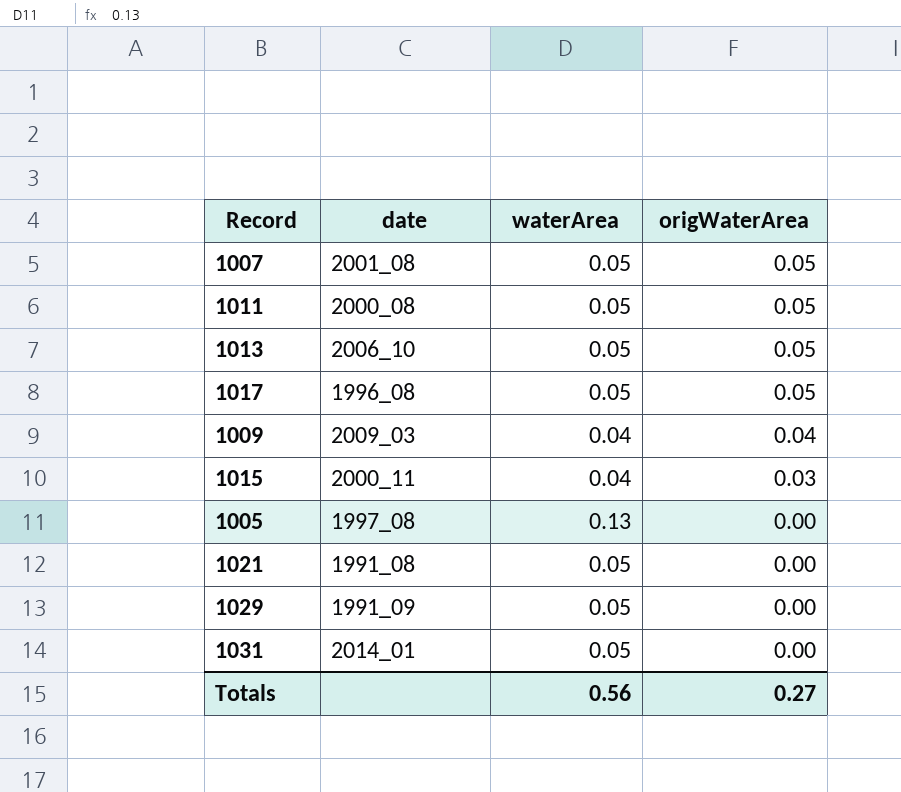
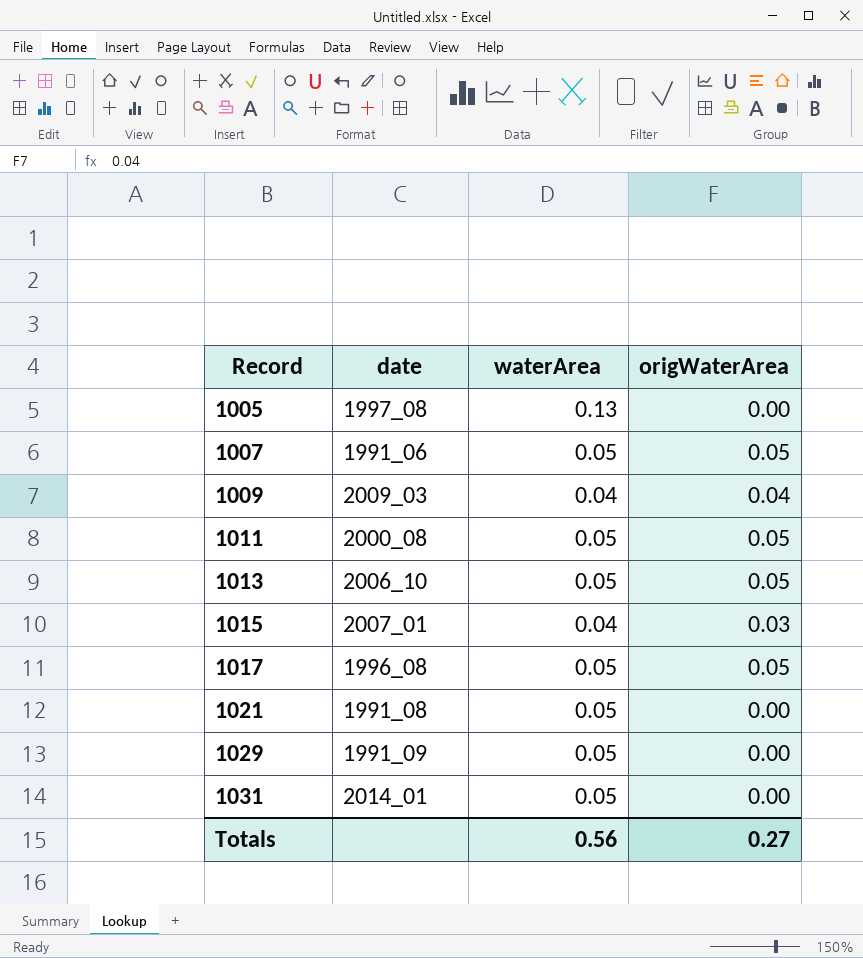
row order: origWaterArea descending -> Record ascending
1007 | date: 2001_08 -> 1991_06
1015 | date: 2000_11 -> 2007_01

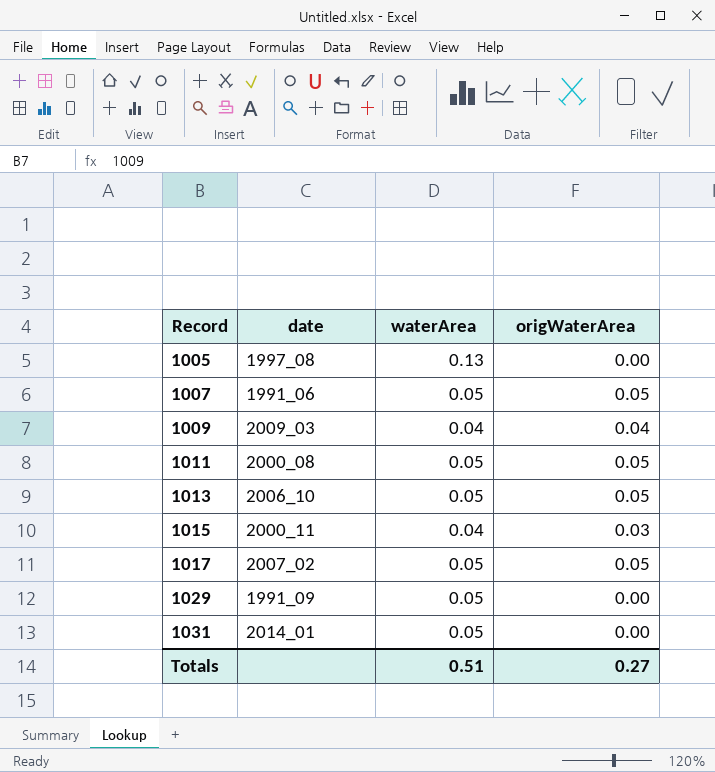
row 1021: 1991_08 | 0.05 | 0.00 -> none
1015 | date: 2007_01 -> 2000_11
1017 | date: 1996_08 -> 2007_02
Totals | waterArea: 0.56 -> 0.51

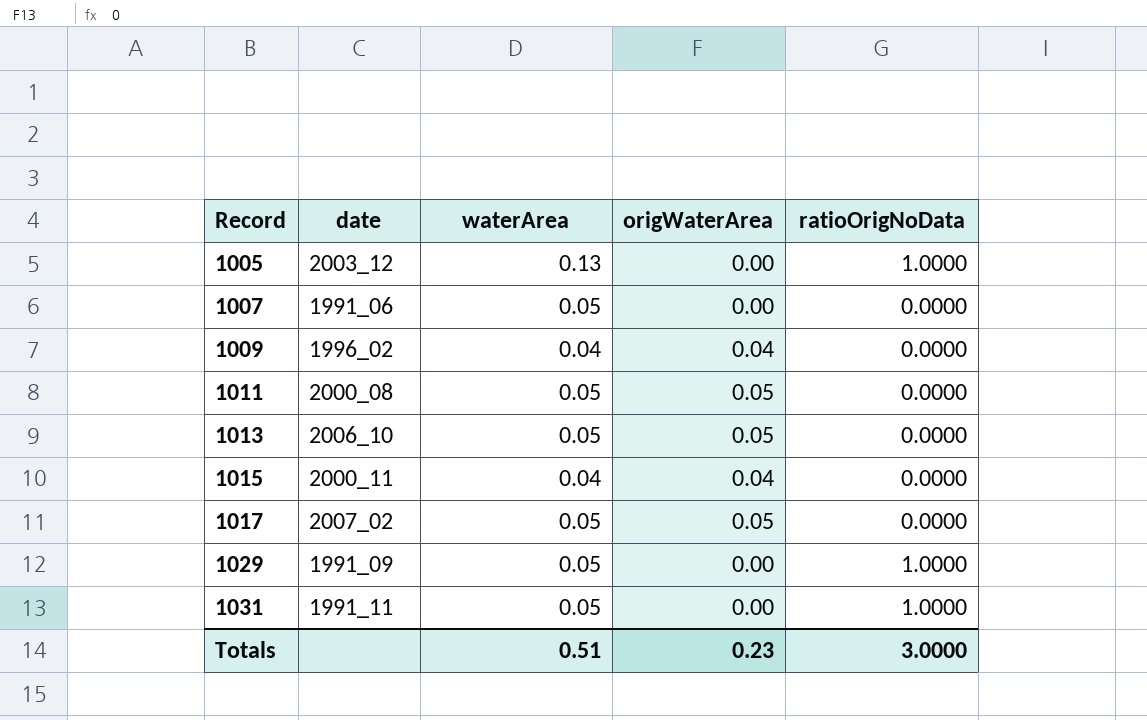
column ratioOrigNoData | position: none -> 5
1005 | date: 1997_08 -> 2003_12
1007 | origWaterArea: 0.05 -> 0.00
1009 | date: 2009_03 -> 1996_02
1015 | origWaterArea: 0.03 -> 0.04
1031 | date: 2014_01 -> 1991_11
Totals | origWaterArea: 0.27 -> 0.23

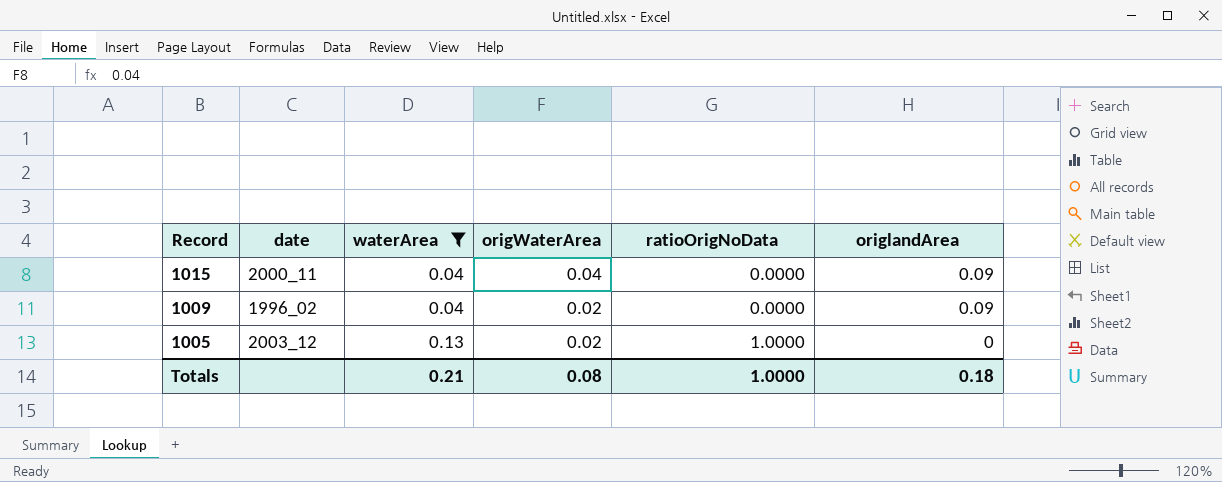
filter: none -> waterArea != 0.05
row order: Record ascending -> Record descending
column origlandArea | position: none -> 6
1009 | origWaterArea: 0.04 -> 0.02
1005 | origWaterArea: 0.00 -> 0.02
Totals | waterArea: 0.51 -> 0.21
Totals | origWaterArea: 0.23 -> 0.08
Totals | ratioOrigNoData: 3.0000 -> 1.0000

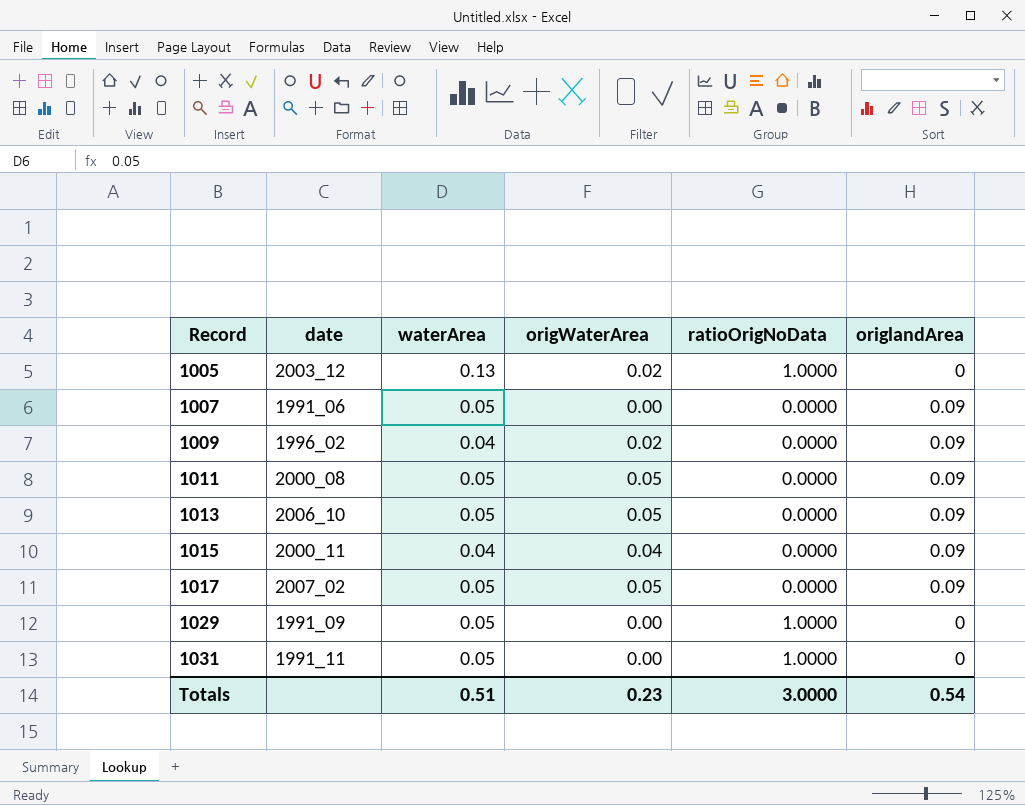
filter: waterArea != 0.05 -> none
row order: Record descending -> Record ascending
Totals | waterArea: 0.21 -> 0.51
Totals | origWaterArea: 0.08 -> 0.23
Totals | ratioOrigNoData: 1.0000 -> 3.0000
Totals | origlandArea: 0.18 -> 0.54

